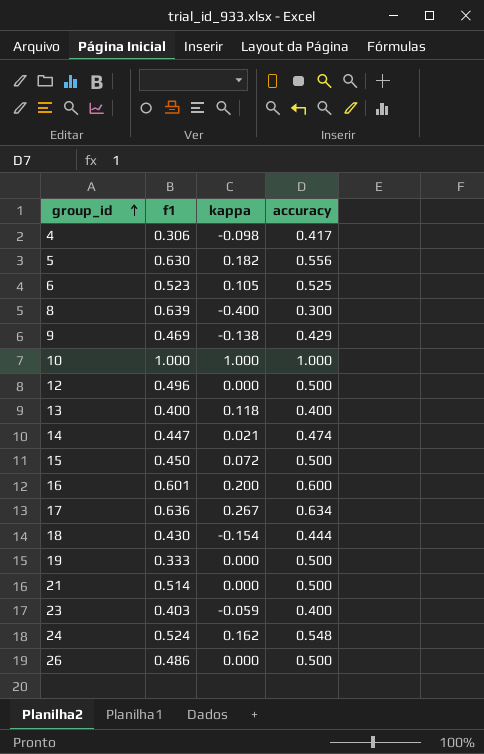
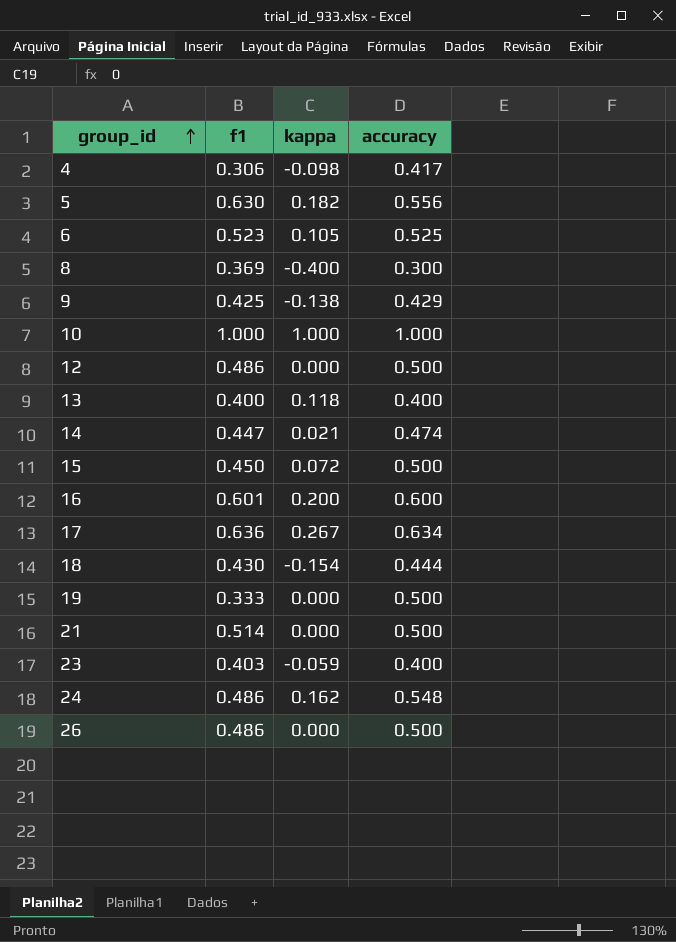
8 | f1: 0.639 -> 0.369
9 | f1: 0.469 -> 0.425
12 | f1: 0.496 -> 0.486
24 | f1: 0.524 -> 0.486

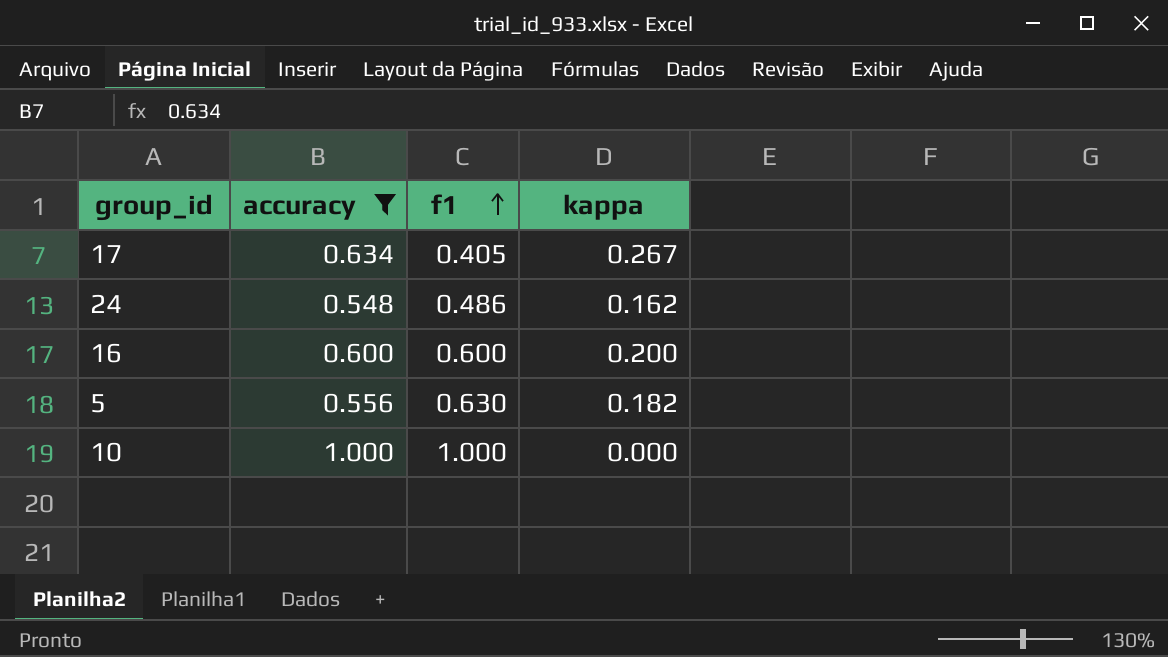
filter: none -> accuracy >= 0.548
row order: group_id ascending -> f1 ascending
column accuracy | position: 4 -> 2
17 | f1: 0.636 -> 0.405
16 | f1: 0.601 -> 0.600
10 | kappa: 1.000 -> 0.000

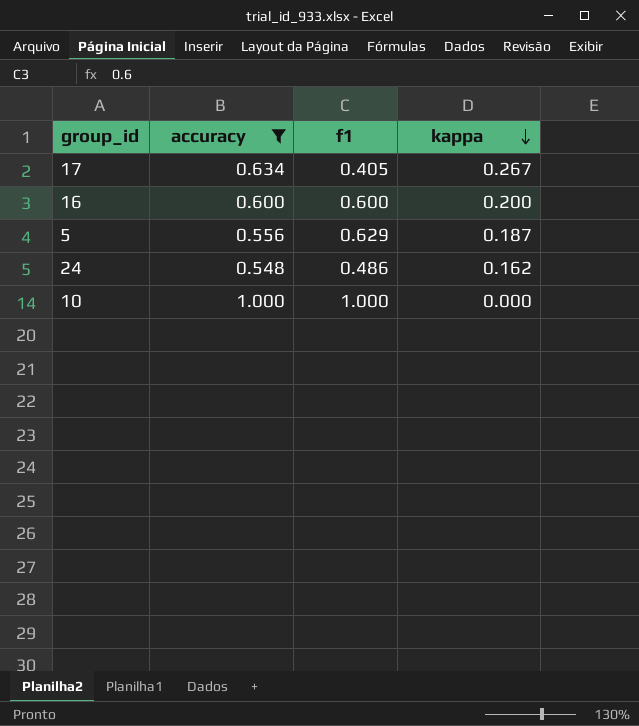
row order: f1 ascending -> kappa descending
5 | f1: 0.630 -> 0.629
5 | kappa: 0.182 -> 0.187

